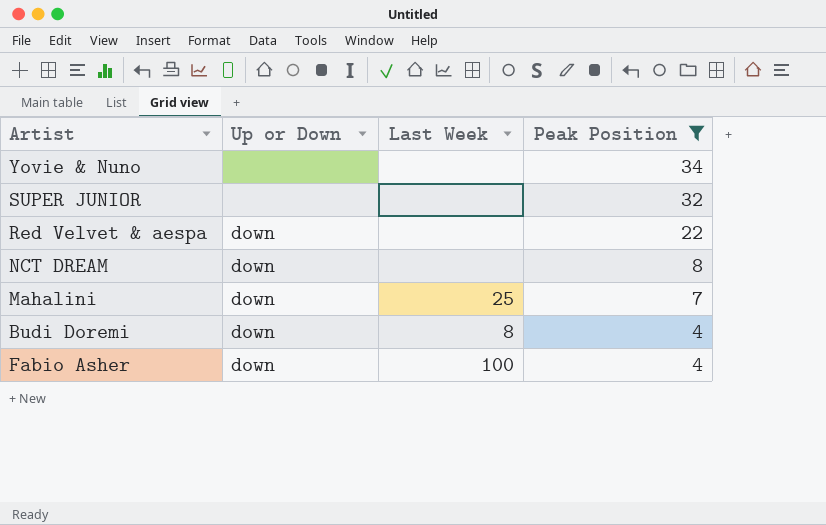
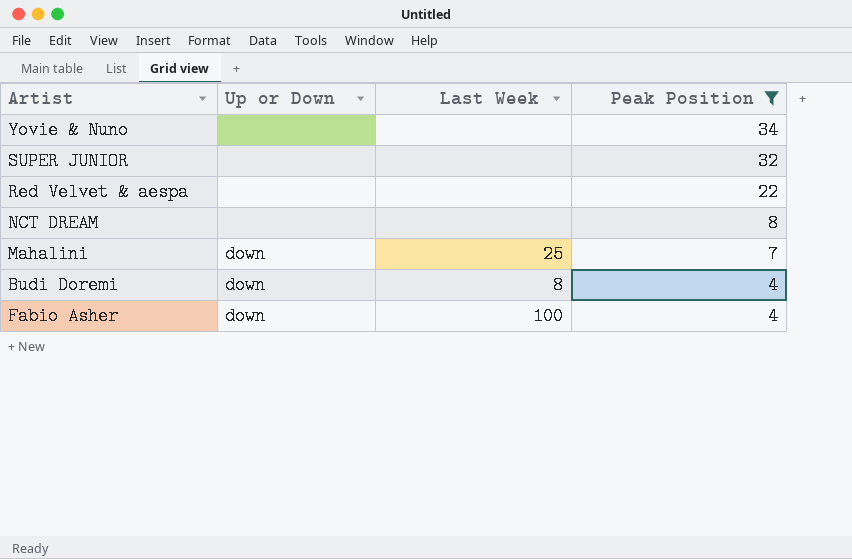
Red Velvet & aespa | Up or Down: down -> none
NCT DREAM | Up or Down: down -> none

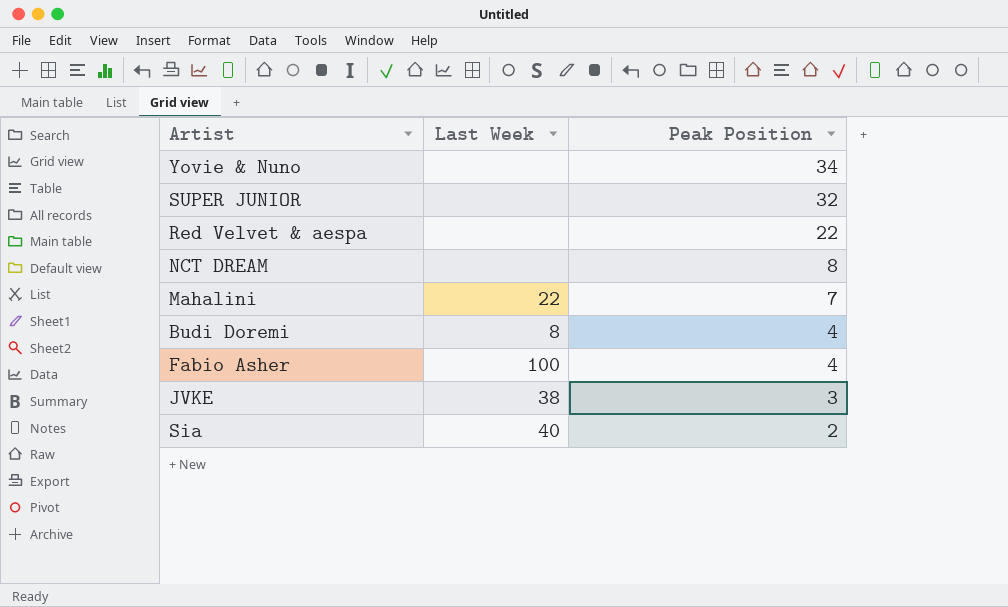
filter: Peak Position >= 4 -> none
column Up or Down | position: 2 -> none
Mahalini | Last Week: 25 -> 22

